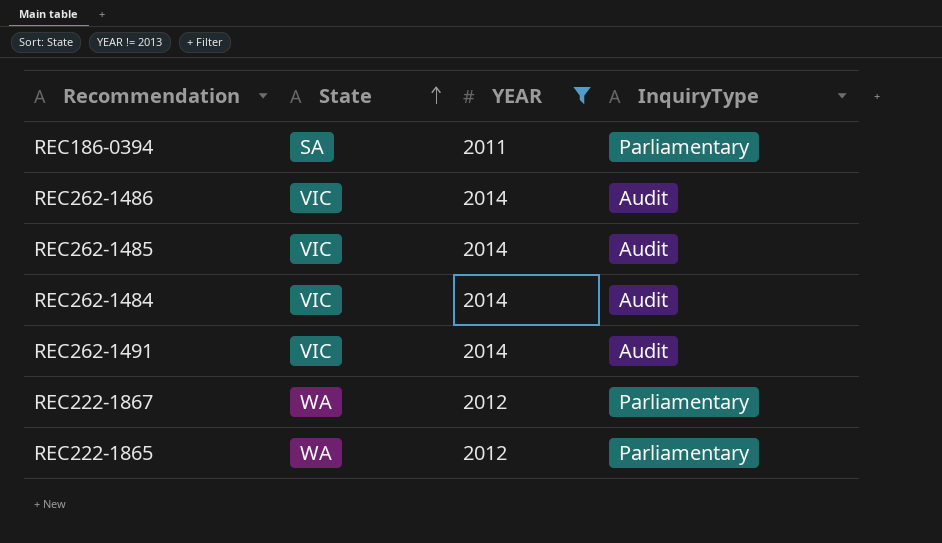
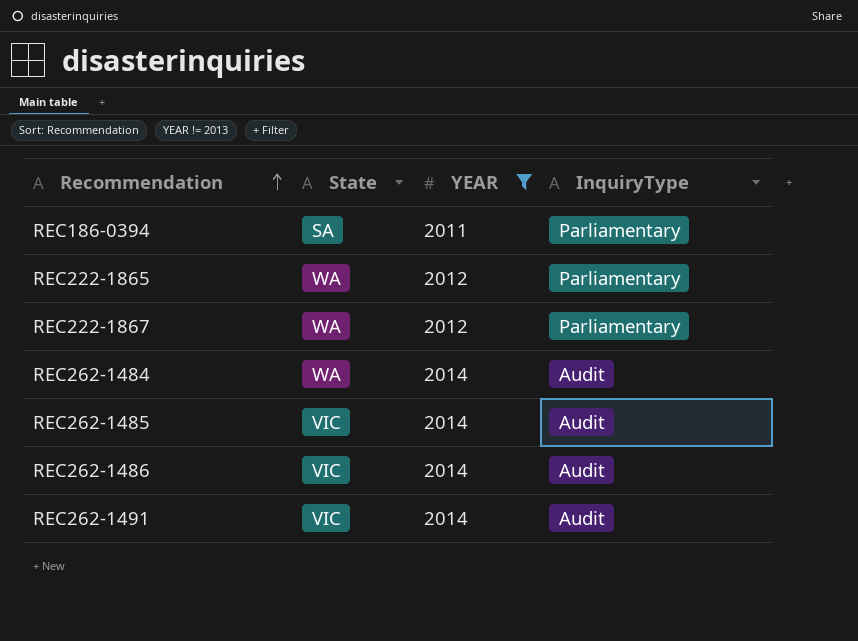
row order: State ascending -> Recommendation ascending
REC262-1484 | State: VIC -> WA

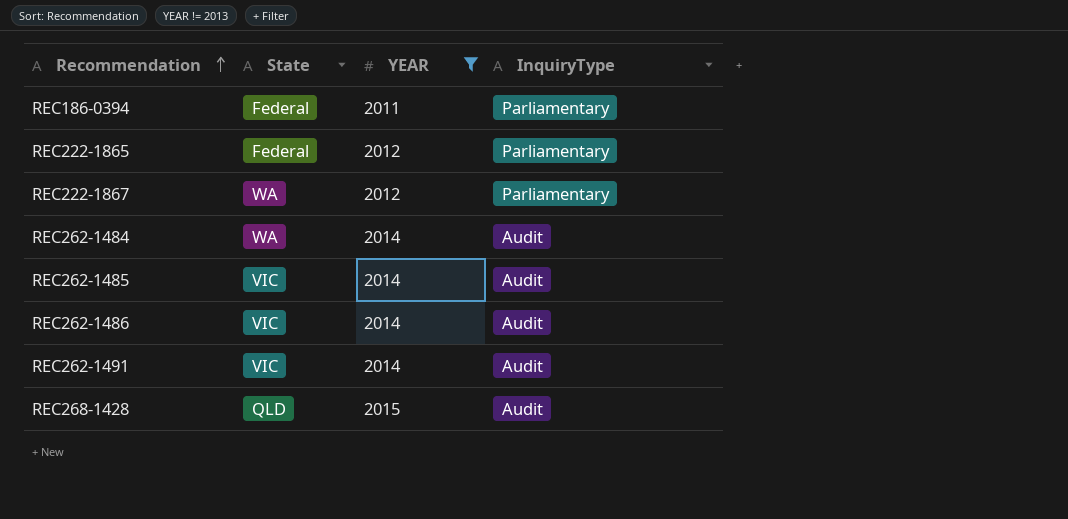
REC186-0394 | State: SA -> Federal
REC222-1865 | State: WA -> Federal
row REC268-1428: none -> QLD | 2015 | Audit

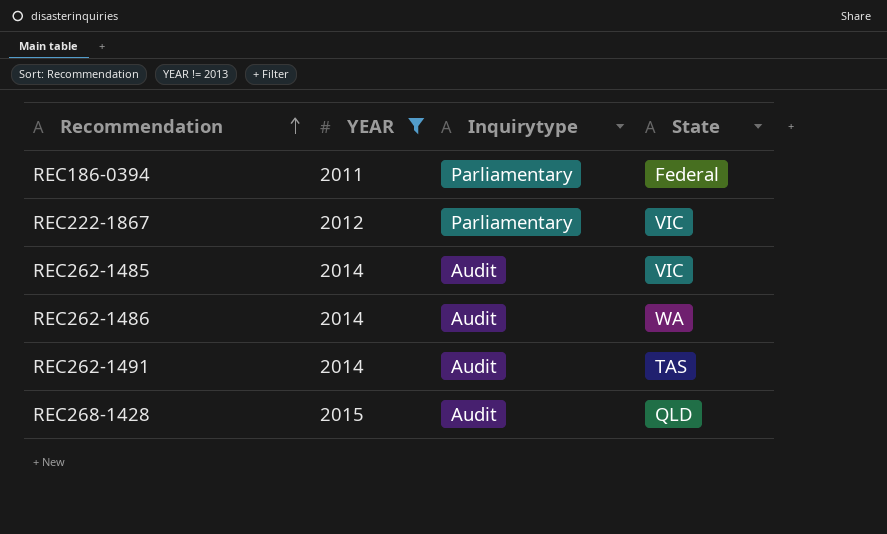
column name: InquiryType -> Inquirytype
column State | position: 2 -> 4
row REC222-1865: Federal | 2012 | Parliamentary -> none
row REC262-1484: WA | 2014 | Audit -> none
REC222-1867 | State: WA -> VIC
REC262-1486 | State: VIC -> WA
REC262-1491 | State: VIC -> TAS

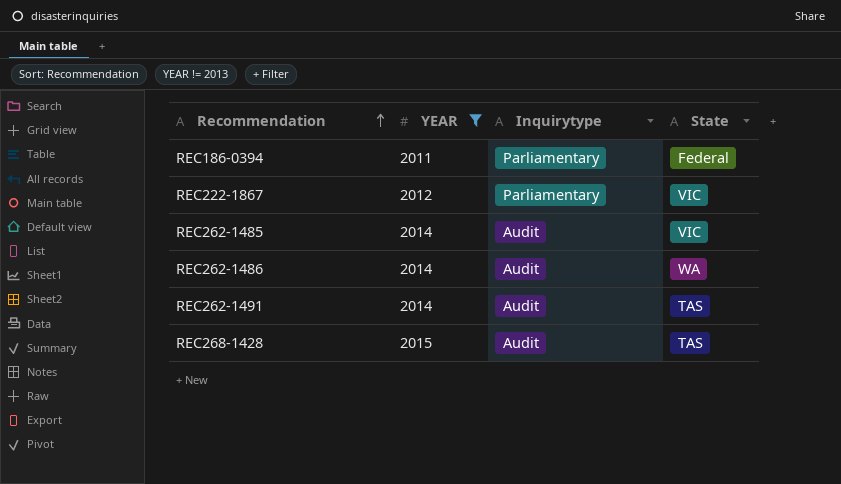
REC268-1428 | State: QLD -> TAS

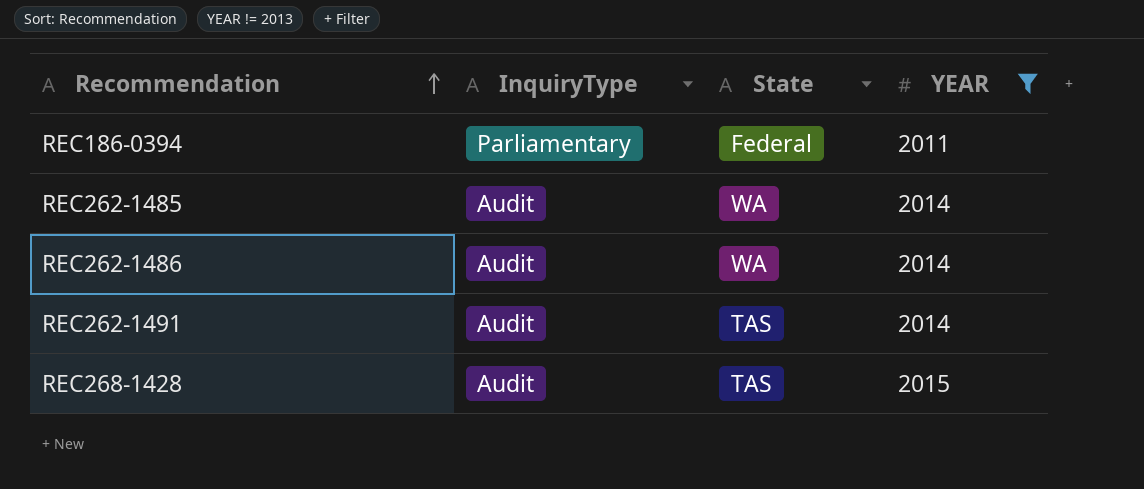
column name: Inquirytype -> InquiryType
column YEAR | position: 2 -> 4
row REC222-1867: 2012 | Parliamentary | VIC -> none
REC262-1485 | State: VIC -> WA

